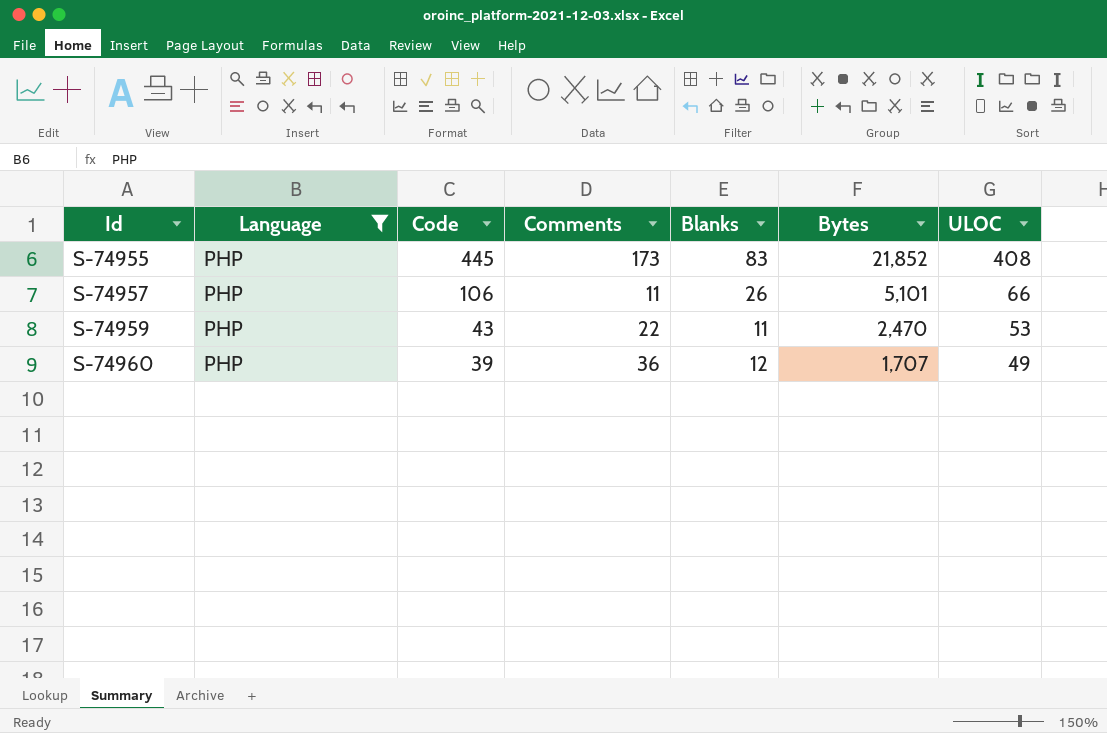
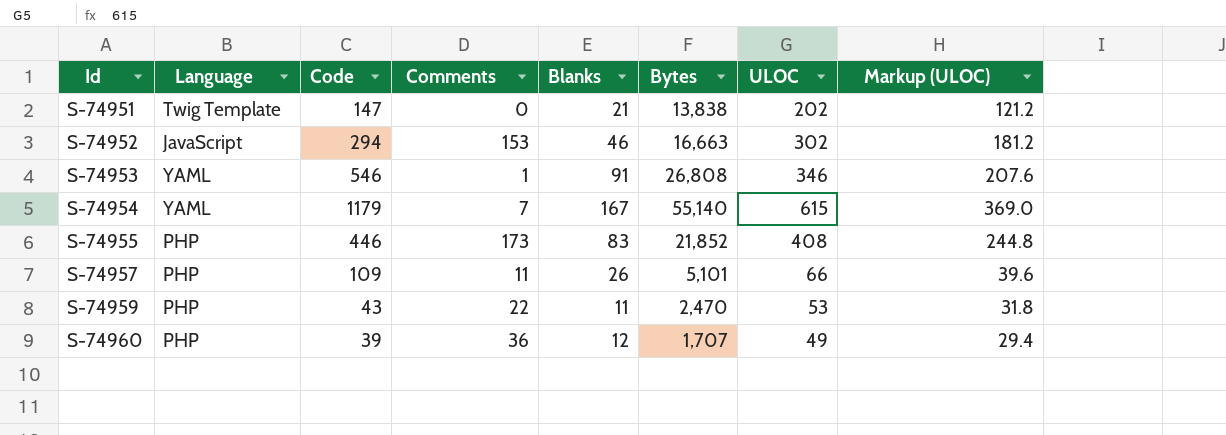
filter: Language = PHP -> none
column Markup (ULOC) | formula: none -> [ULOC] * 0.6
S-74955 | Code: 445 -> 446
S-74957 | Code: 106 -> 109

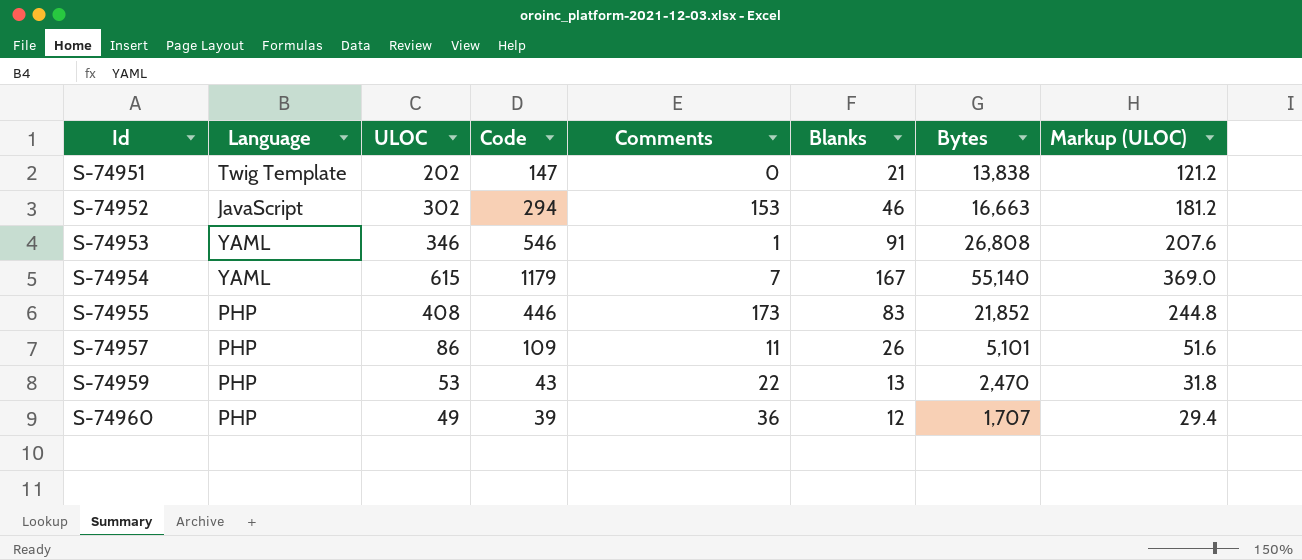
column ULOC | position: 7 -> 3
S-74957 | ULOC: 66 -> 86
S-74957 | Markup (ULOC): 39.6 -> 51.6
S-74959 | Blanks: 11 -> 13

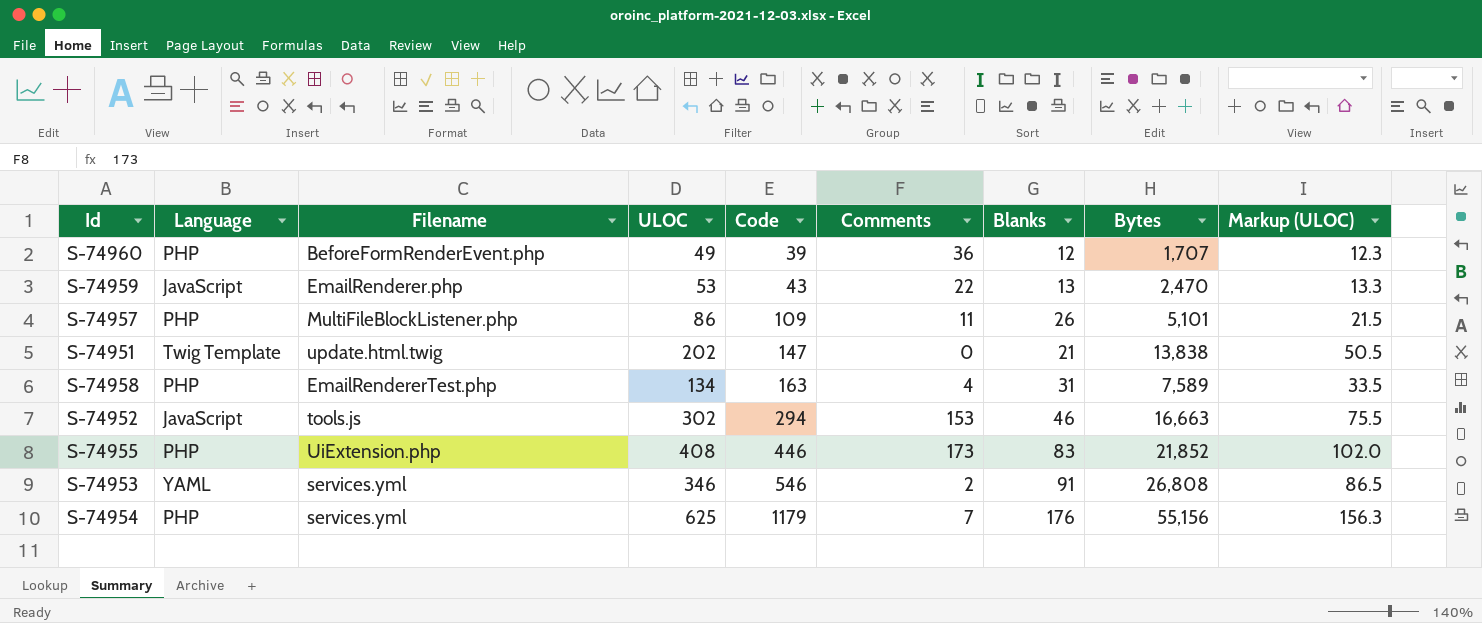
row order: Id ascending -> Code ascending
column Filename | position: none -> 3
column Markup (ULOC) | formula: [ULOC] * 0.6 -> [ULOC] * 0.25
S-74959 | Language: PHP -> JavaScript
row S-74958: none -> PHP | EmailRendererTest.php | 134 | 163 | 4 | 31 | 7,589 | 33.5
S-74953 | Comments: 1 -> 2
S-74954 | Language: YAML -> PHP
S-74954 | ULOC: 615 -> 625
S-74954 | Blanks: 167 -> 176
S-74954 | Bytes: 55,140 -> 55,156

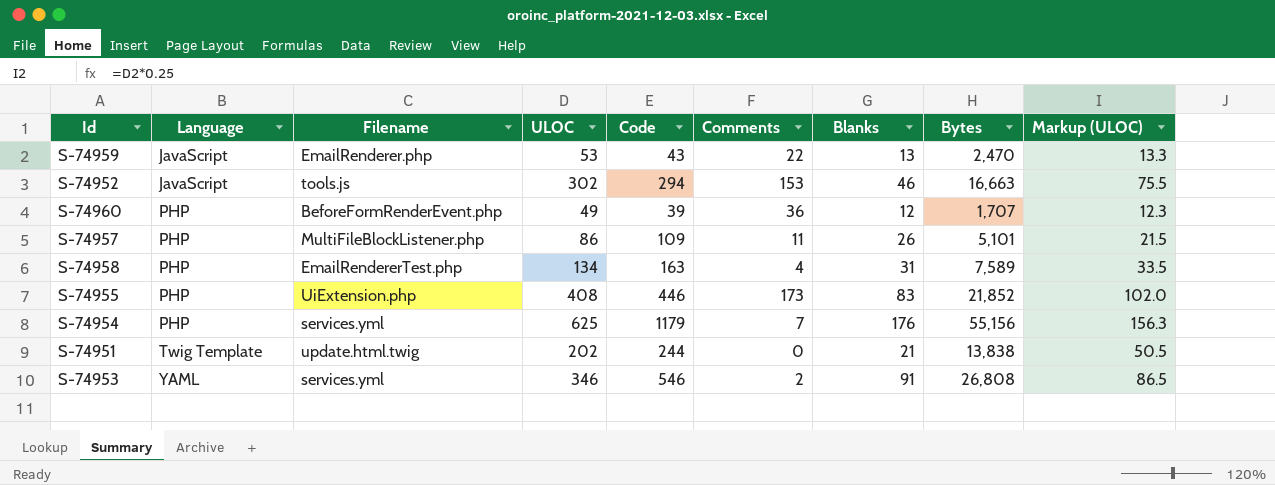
row order: Code ascending -> Language ascending
S-74951 | Code: 147 -> 244

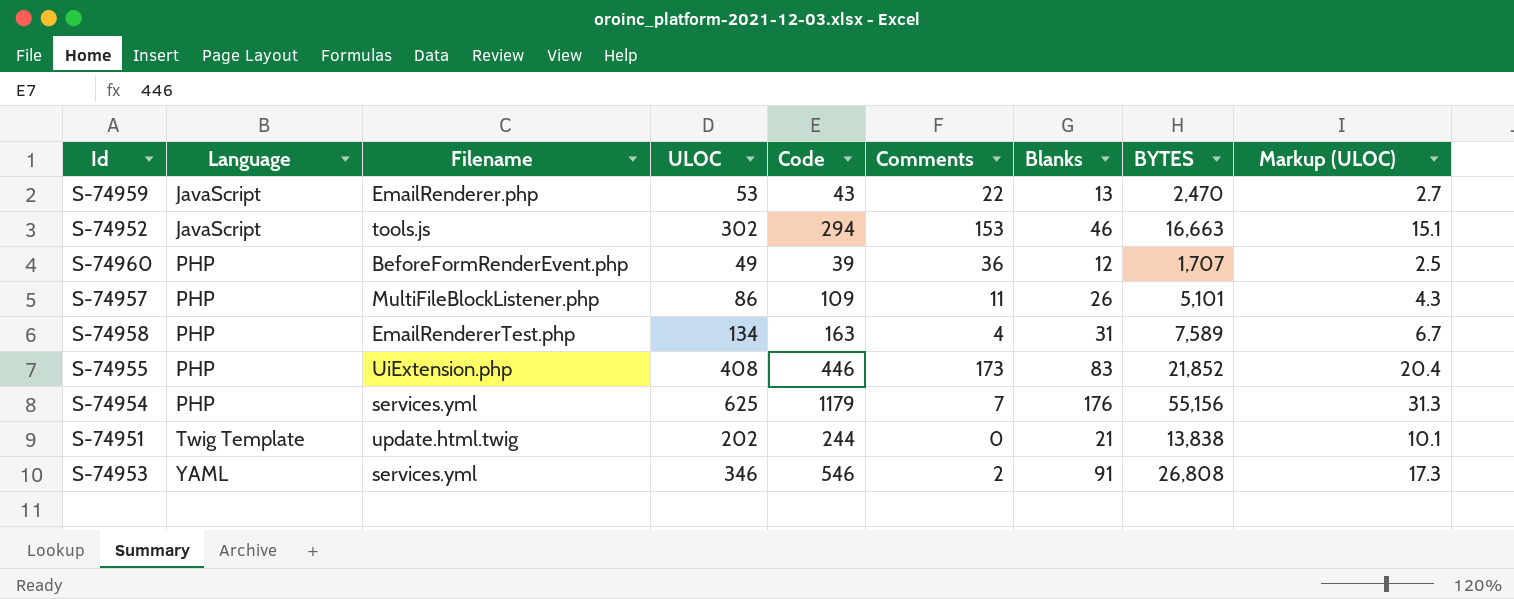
column name: Bytes -> BYTES
column Markup (ULOC) | formula: [ULOC] * 0.25 -> [ULOC] * 0.05

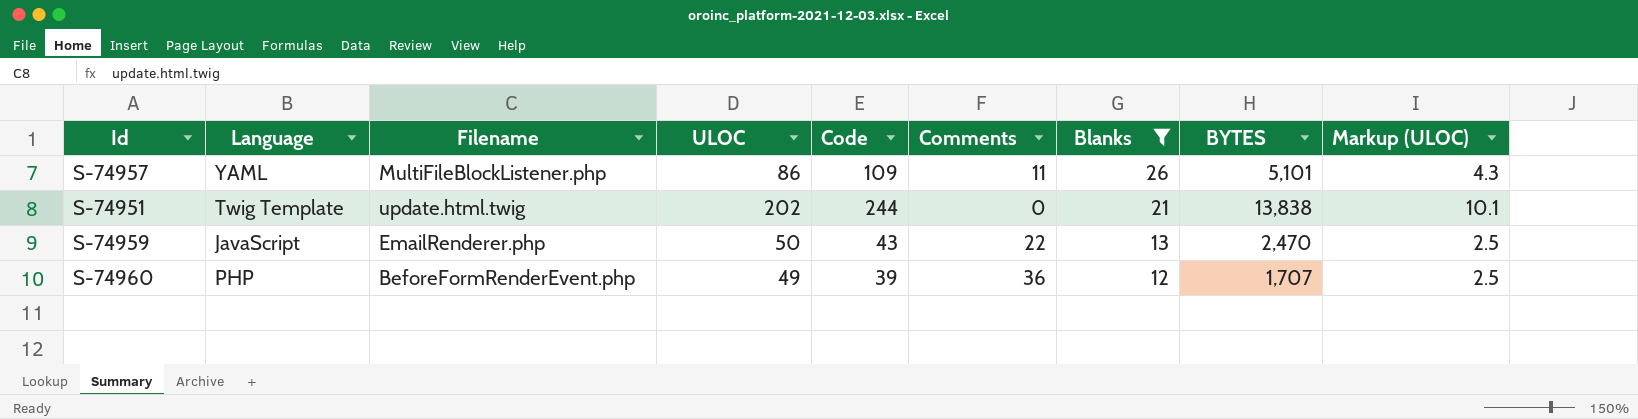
filter: none -> Blanks <= 26
row order: Language ascending -> Blanks descending
S-74957 | Language: PHP -> YAML
S-74959 | ULOC: 53 -> 50
S-74959 | Markup (ULOC): 2.7 -> 2.5

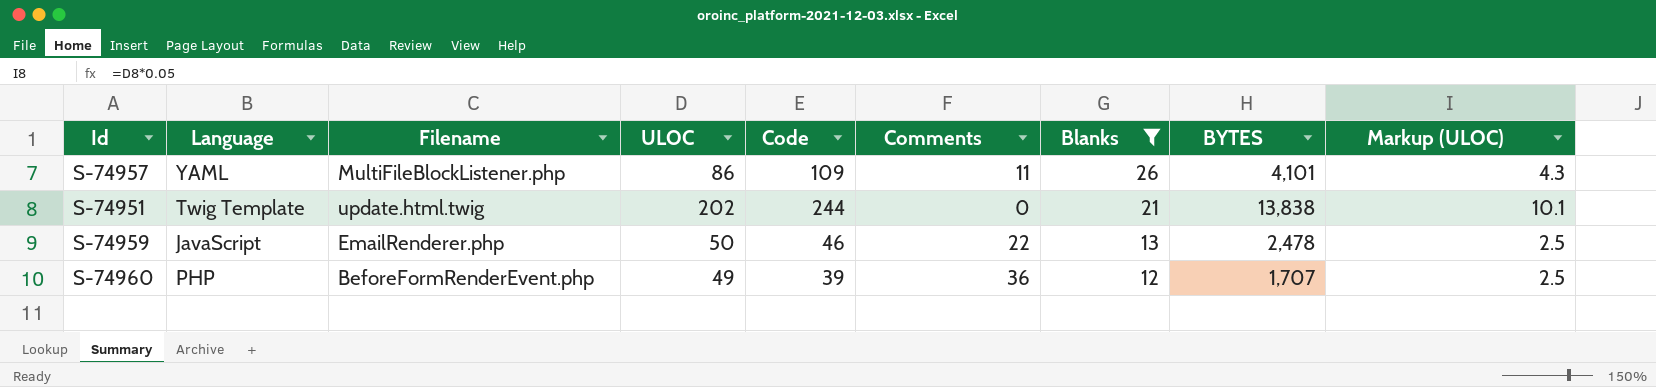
S-74957 | BYTES: 5,101 -> 4,101
S-74959 | Code: 43 -> 46
S-74959 | BYTES: 2,470 -> 2,478

